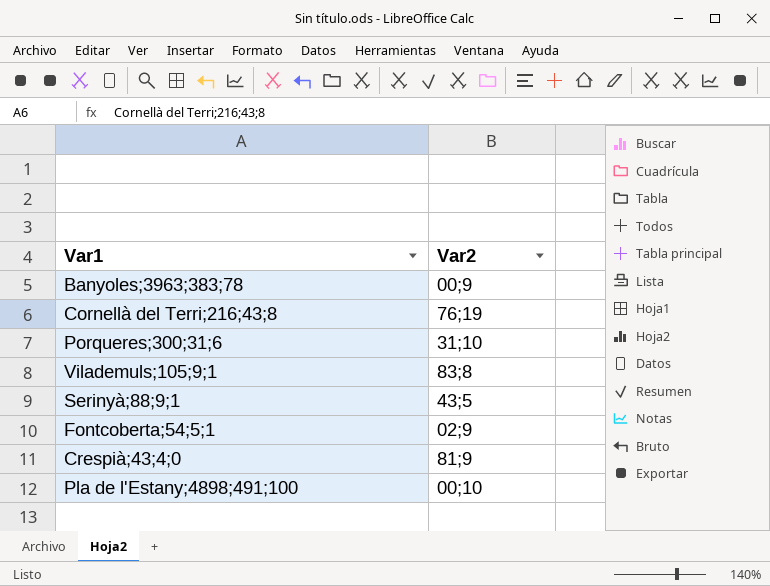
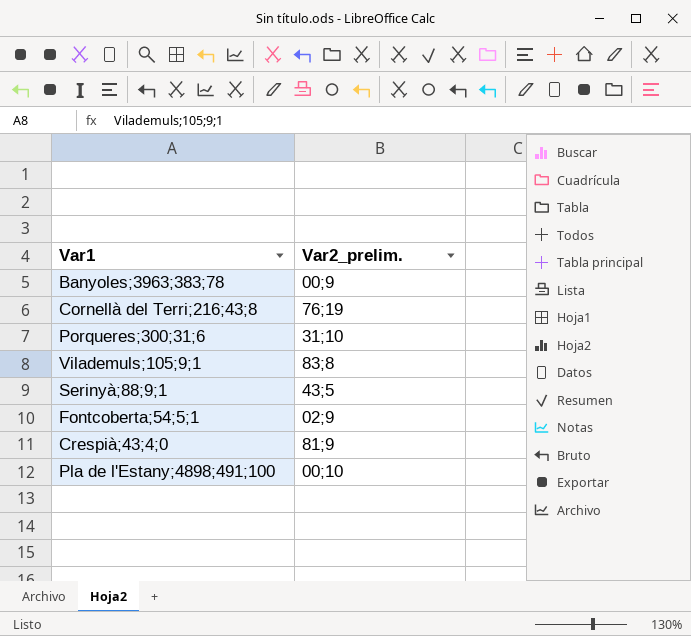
column name: Var2 -> Var2_prelim.

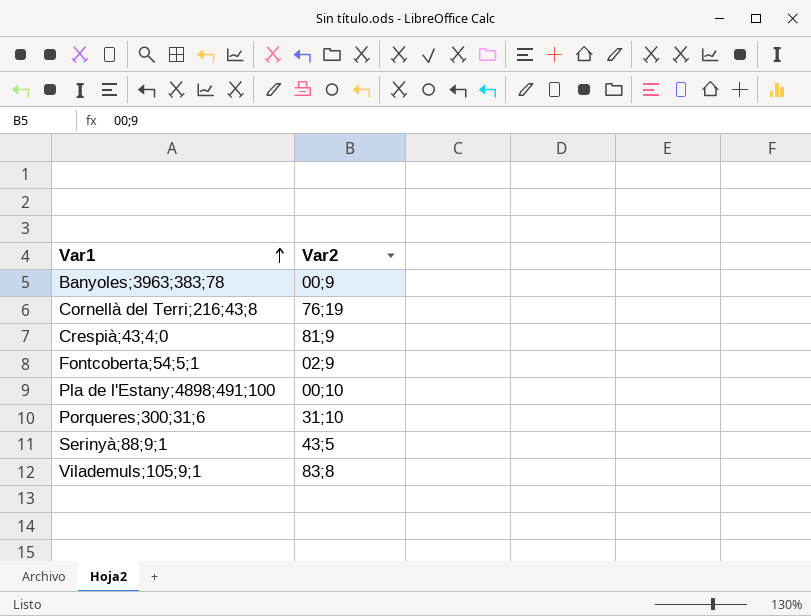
row order: none -> Var1 ascending
column name: Var2_prelim. -> Var2

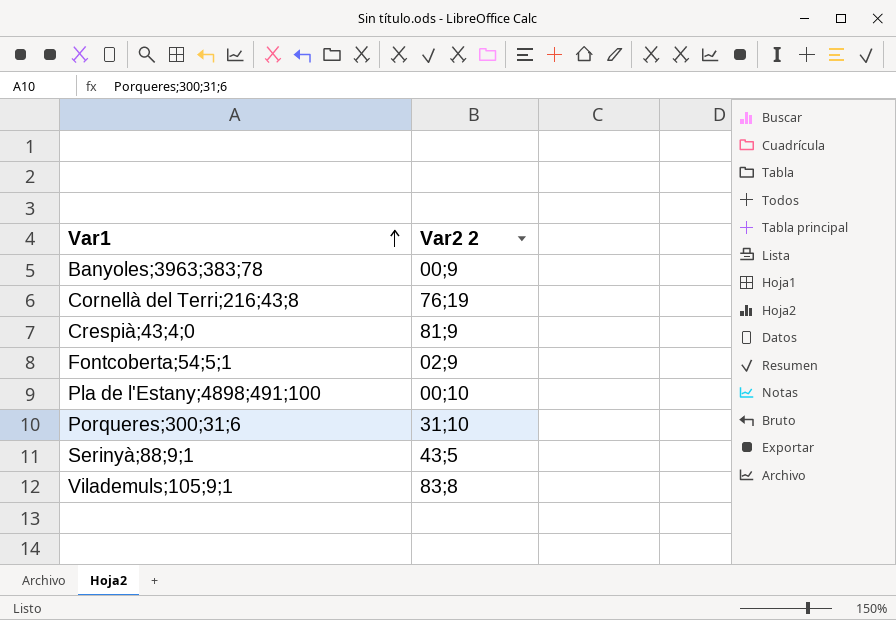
column name: Var2 -> Var2 2

